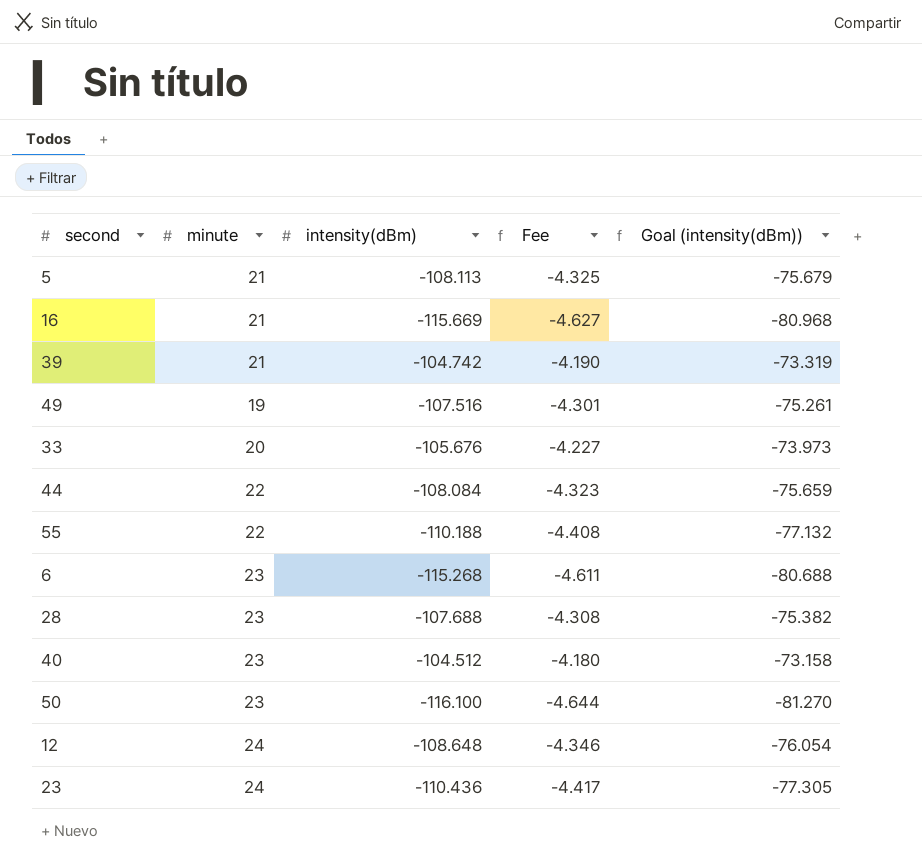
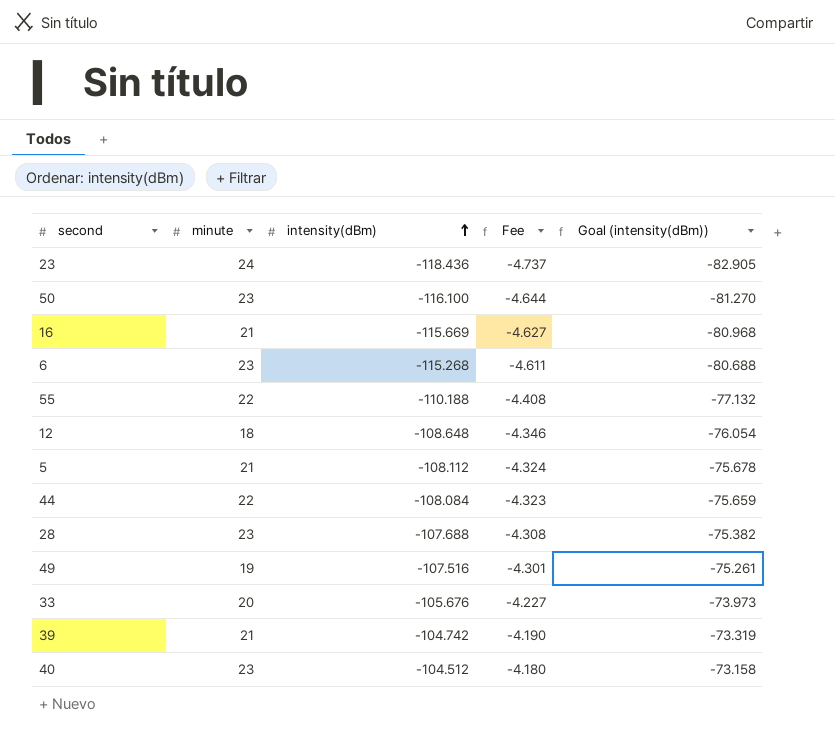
row order: none -> intensity(dBm) ascending
23 | intensity(dBm): -110.436 -> -118.436
23 | Fee: -4.417 -> -4.737
23 | Goal (intensity(dBm)): -77.305 -> -82.905
12 | minute: 24 -> 18
5 | intensity(dBm): -108.113 -> -108.112
5 | Fee: -4.325 -> -4.324
5 | Goal (intensity(dBm)): -75.679 -> -75.678

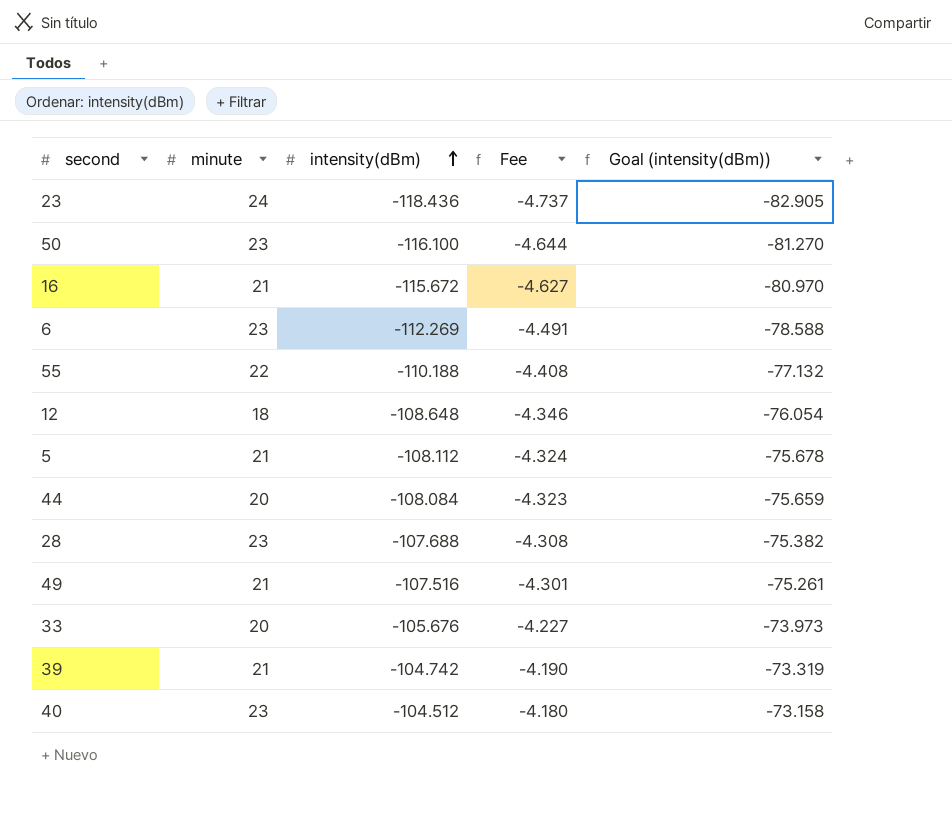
16 | intensity(dBm): -115.669 -> -115.672
16 | Goal (intensity(dBm)): -80.968 -> -80.970
6 | intensity(dBm): -115.268 -> -112.269
6 | Fee: -4.611 -> -4.491
6 | Goal (intensity(dBm)): -80.688 -> -78.588
44 | minute: 22 -> 20
49 | minute: 19 -> 21

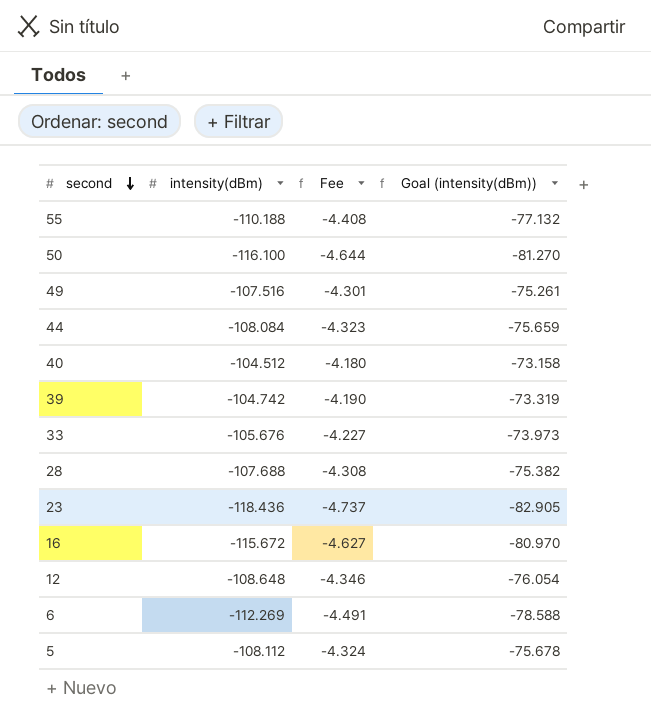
row order: intensity(dBm) ascending -> second descending
column minute | position: 2 -> none

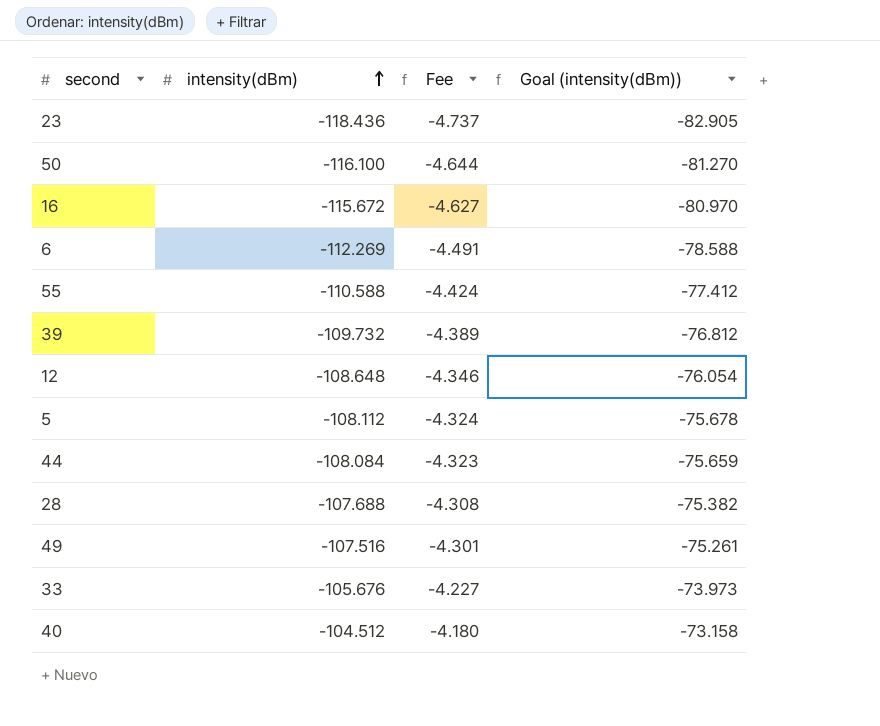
row order: second descending -> intensity(dBm) ascending
55 | intensity(dBm): -110.188 -> -110.588
55 | Fee: -4.408 -> -4.424
55 | Goal (intensity(dBm)): -77.132 -> -77.412
39 | intensity(dBm): -104.742 -> -109.732
39 | Fee: -4.190 -> -4.389
39 | Goal (intensity(dBm)): -73.319 -> -76.812

